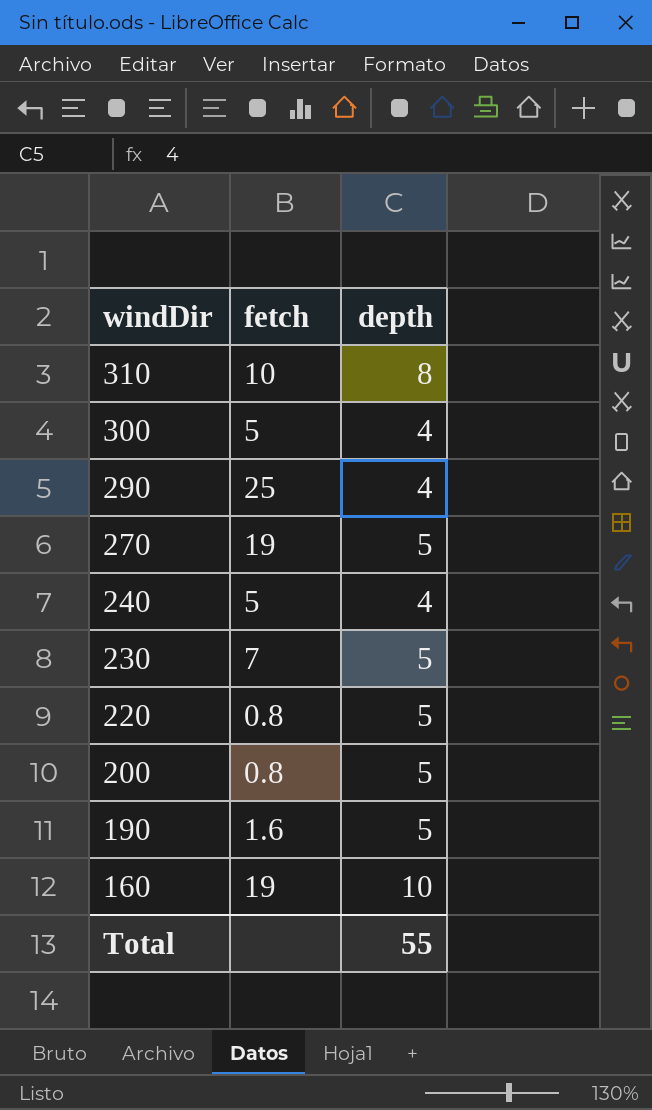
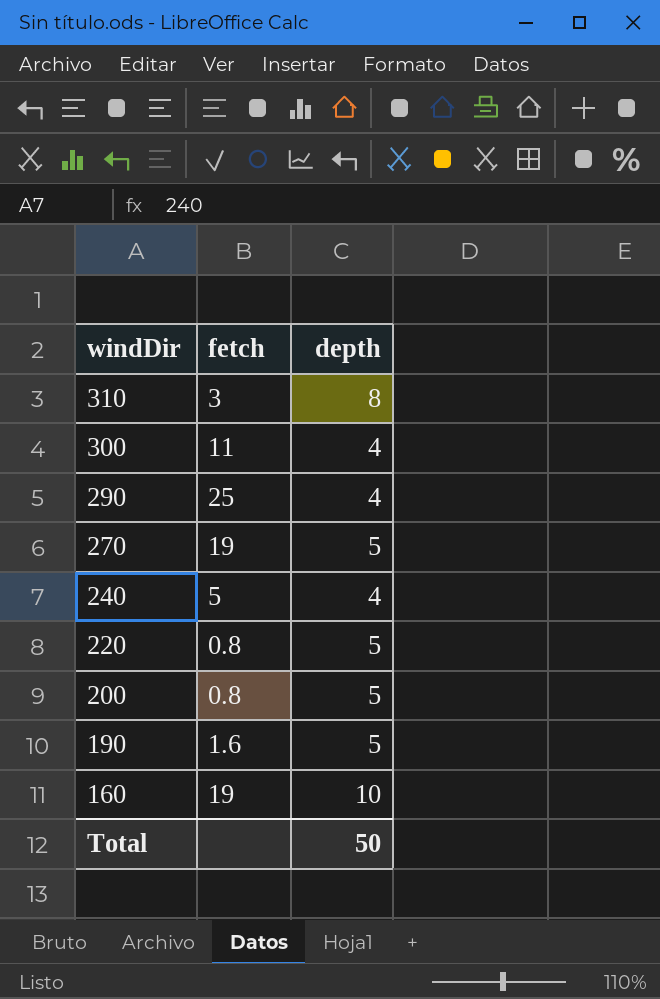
row 230: 7 | 5 -> none
310 | fetch: 10 -> 3
300 | fetch: 5 -> 11
Total | depth: 55 -> 50

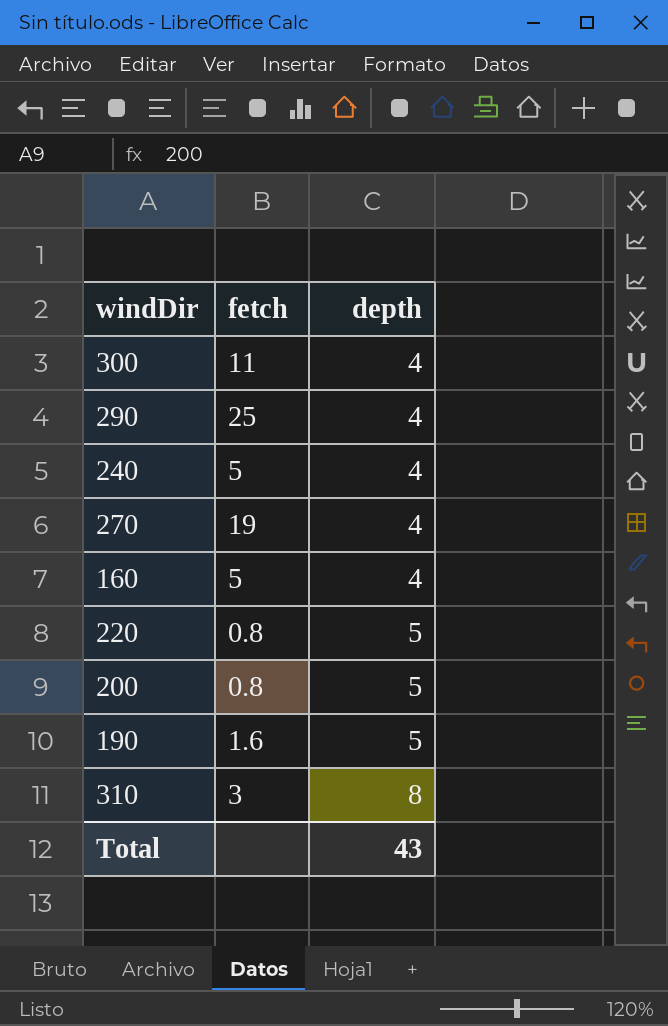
row order: windDir descending -> depth ascending
270 | depth: 5 -> 4
160 | fetch: 19 -> 5
160 | depth: 10 -> 4
Total | depth: 50 -> 43

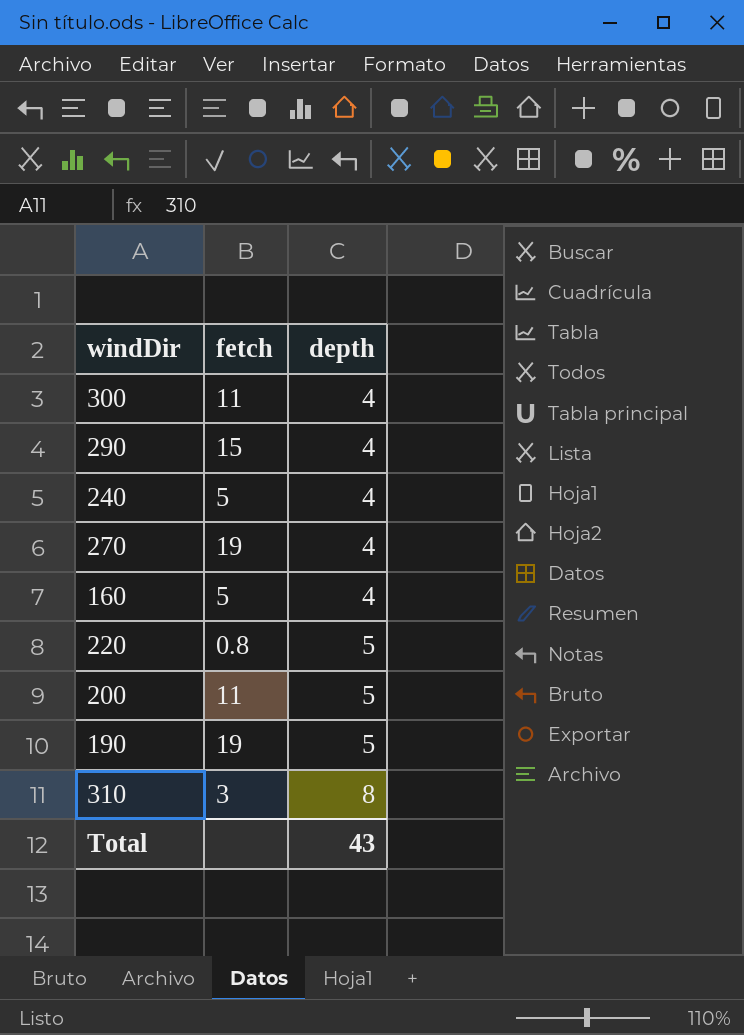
290 | fetch: 25 -> 15
200 | fetch: 0.8 -> 11
190 | fetch: 1.6 -> 19

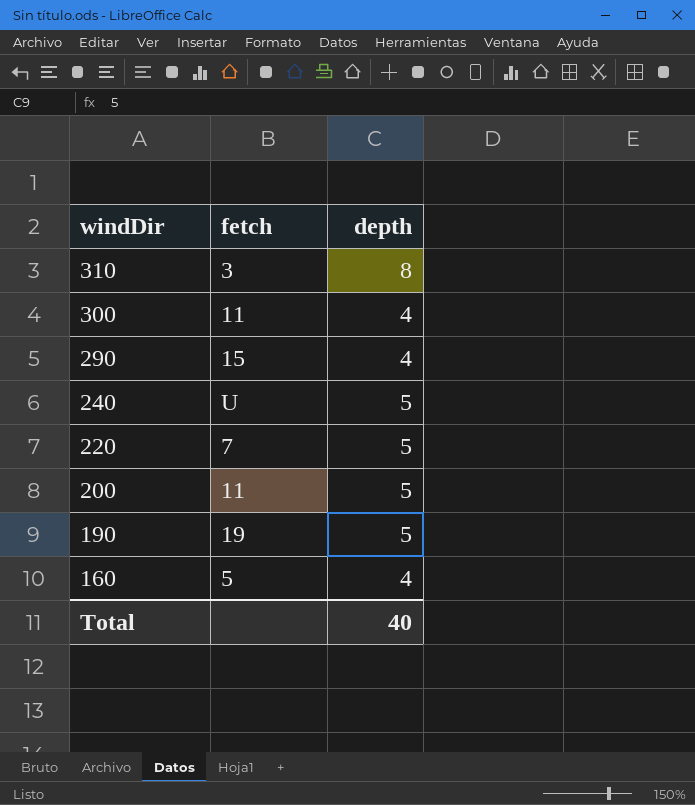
row order: depth ascending -> windDir descending
row 270: 19 | 4 -> none
240 | fetch: 5 -> U
240 | depth: 4 -> 5
220 | fetch: 0.8 -> 7
Total | depth: 43 -> 40

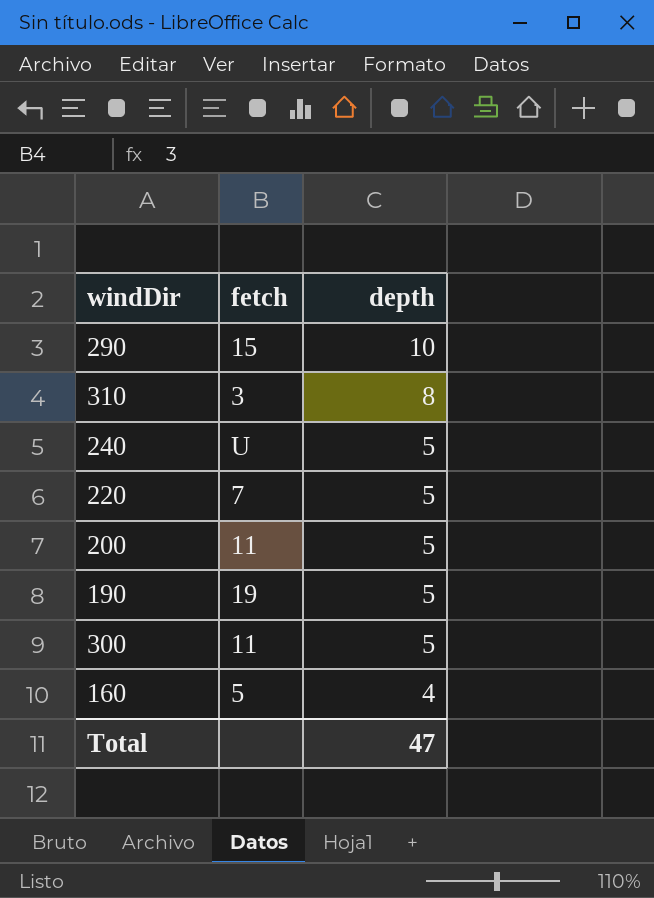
row order: windDir descending -> depth descending
290 | depth: 4 -> 10
300 | depth: 4 -> 5
Total | depth: 40 -> 47

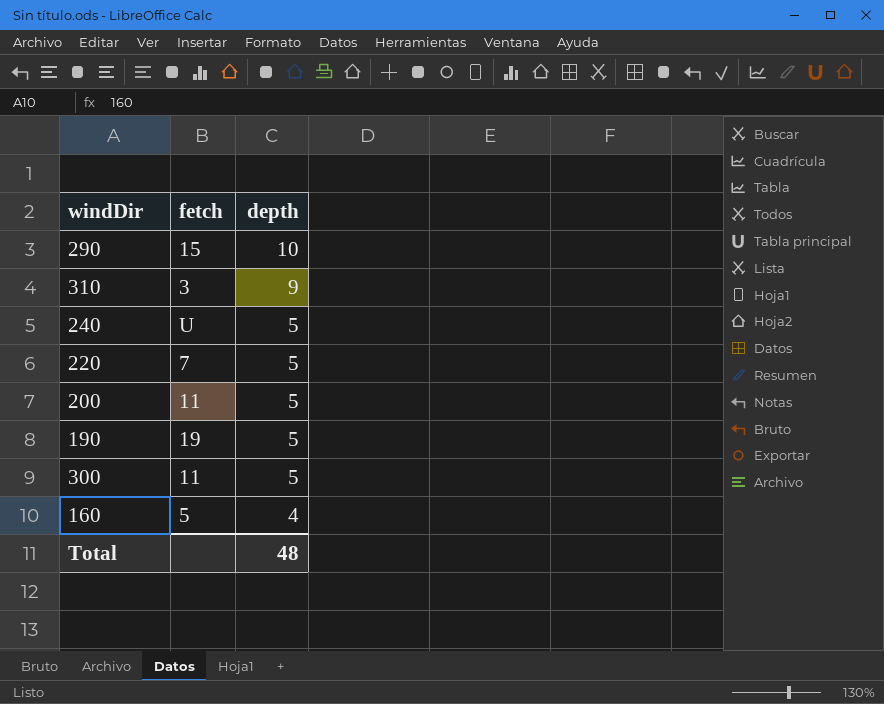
310 | depth: 8 -> 9
Total | depth: 47 -> 48

